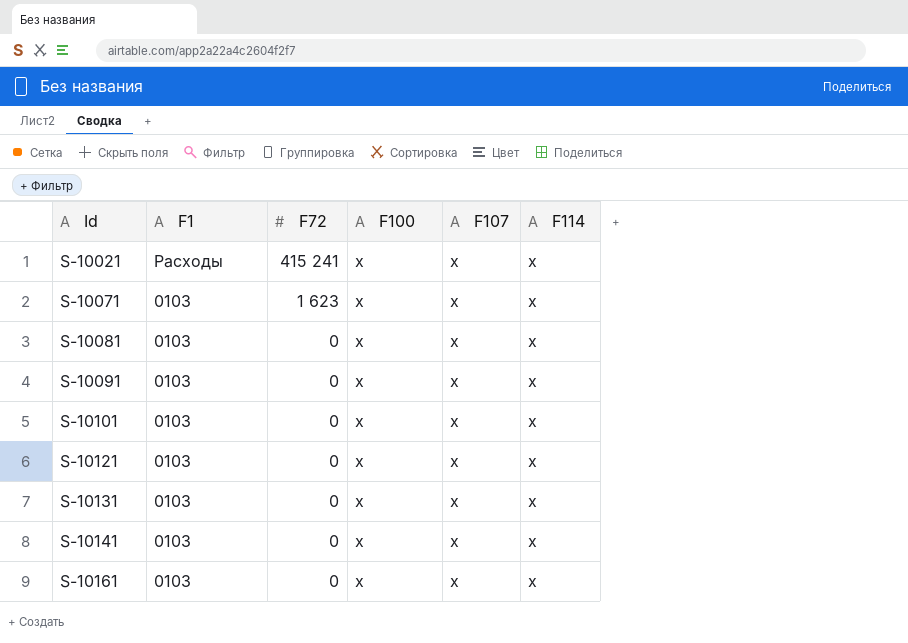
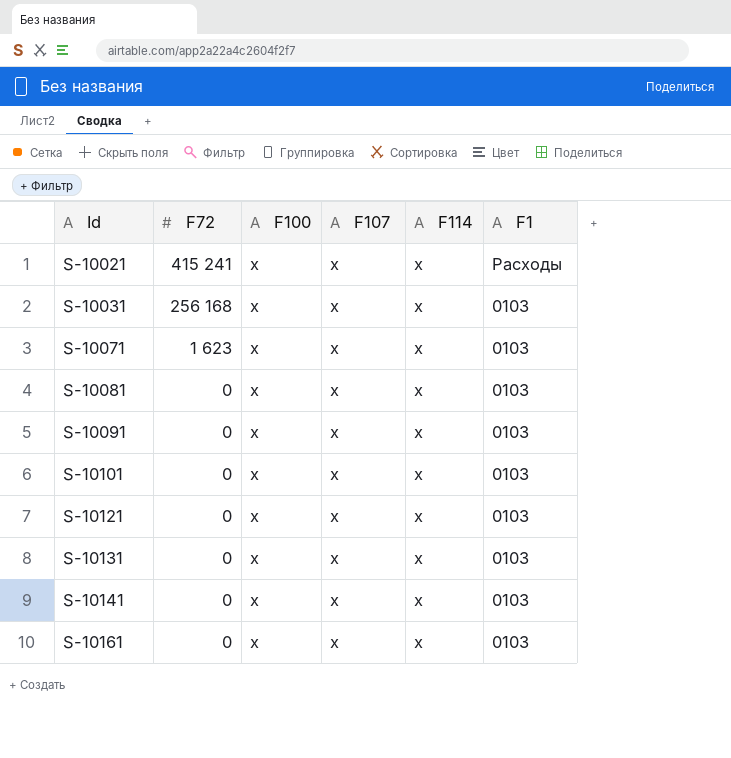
column F1 | position: 2 -> 6
row S-10031: none -> 256 168 | х | х | х | 0103

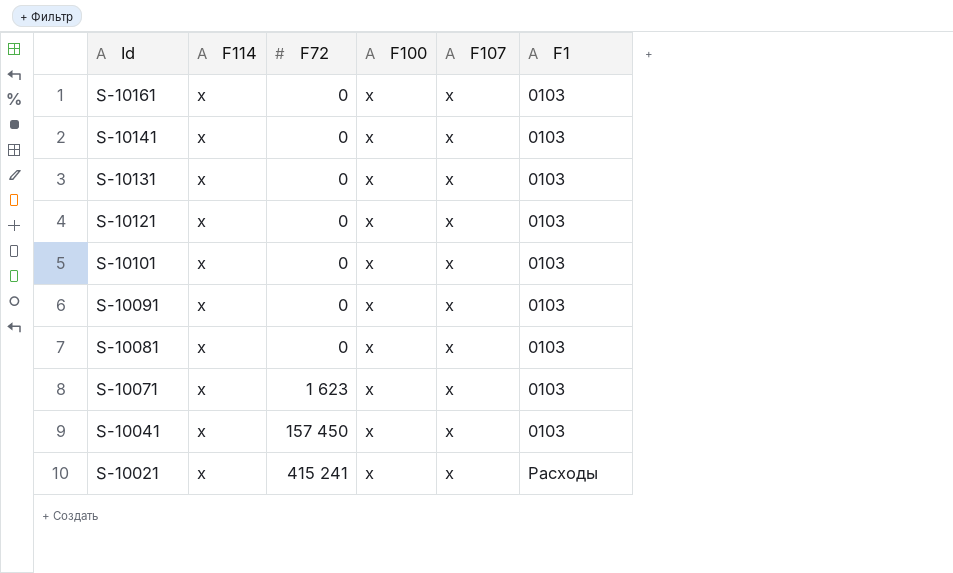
row order: Id ascending -> Id descending
column F114 | position: 5 -> 2
row S-10031: 256 168 | х | х | х | 0103 -> none
row S-10041: none -> х | 157 450 | х | х | 0103

